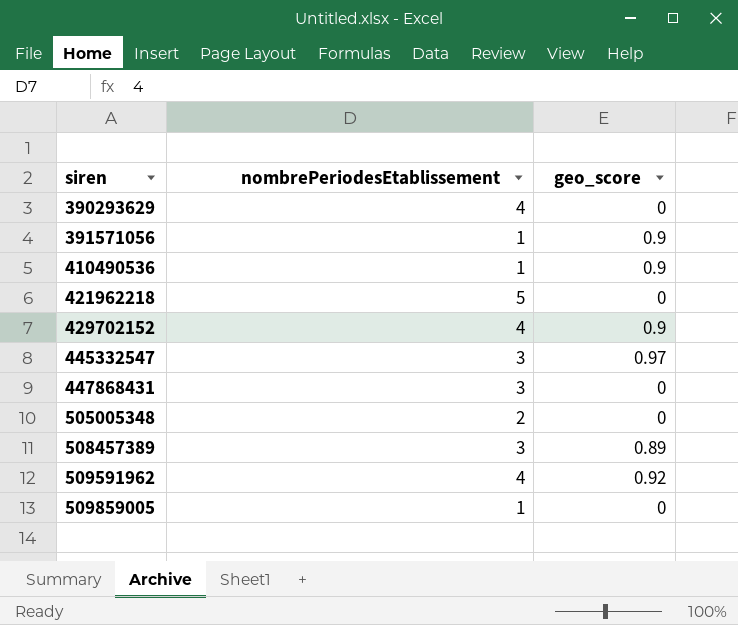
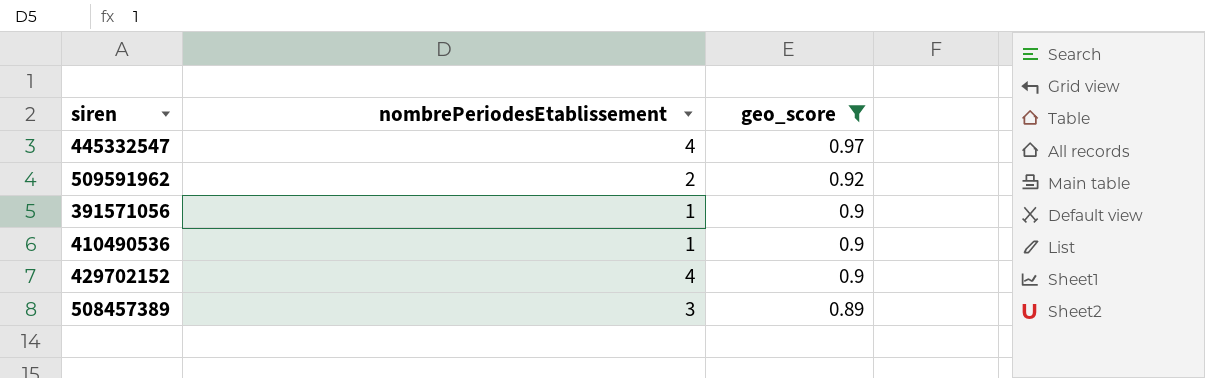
filter: none -> geo_score != 0
row order: siren ascending -> geo_score descending
445332547 | nombrePeriodesEtablissement: 3 -> 4
509591962 | nombrePeriodesEtablissement: 4 -> 2

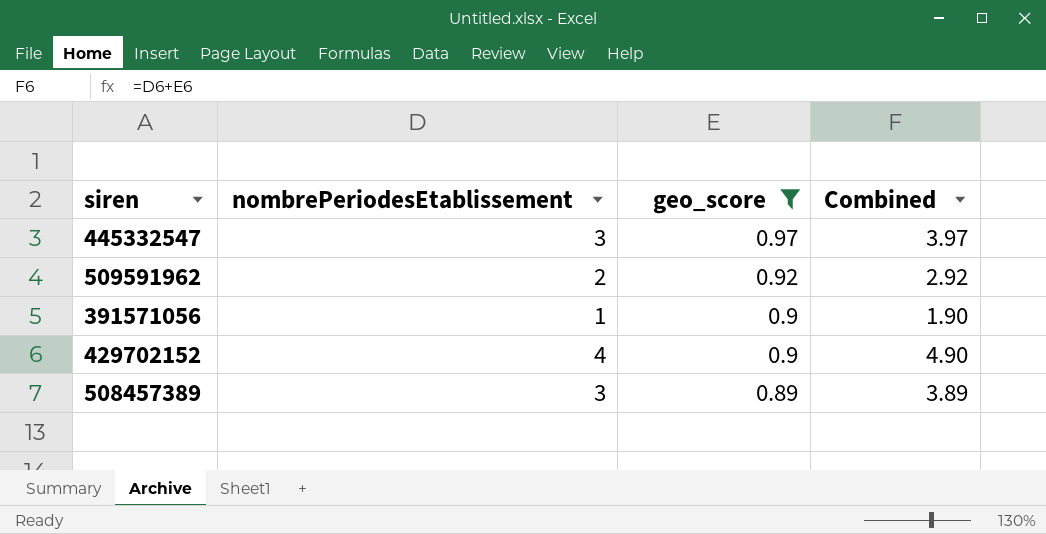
column Combined | formula: none -> [nombrePeriodesEtablissement] + [geo_score]
row 410490536: 1 | 0.9 -> none
445332547 | nombrePeriodesEtablissement: 4 -> 3

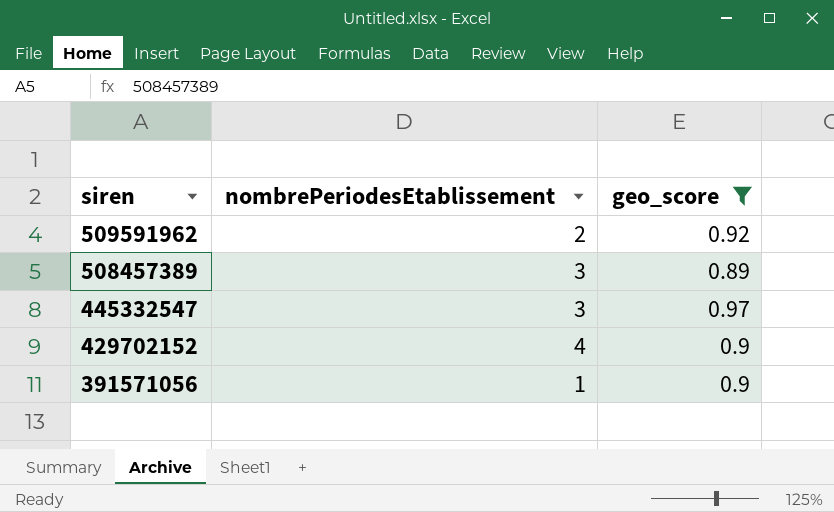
row order: geo_score descending -> siren descending
column Combined | formula: [nombrePeriodesEtablissement] + [geo_score] -> none

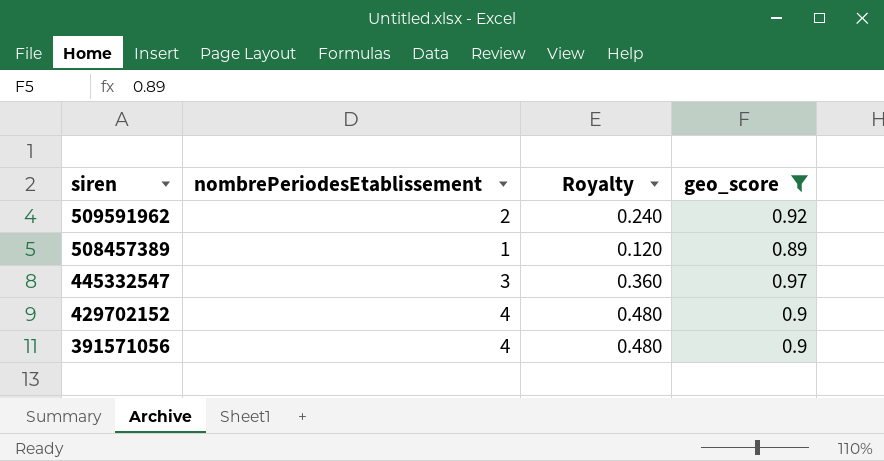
column Royalty | formula: none -> [nombrePeriodesEtablissement] * 0.12
508457389 | nombrePeriodesEtablissement: 3 -> 1
391571056 | nombrePeriodesEtablissement: 1 -> 4

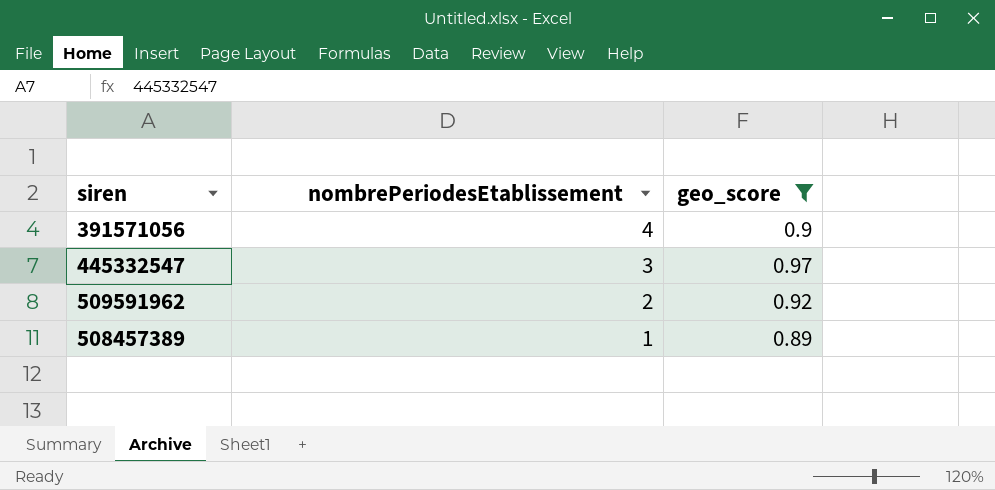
row order: siren descending -> nombrePeriodesEtablissement descending
column Royalty | formula: [nombrePeriodesEtablissement] * 0.12 -> none
row 429702152: 4 | 0.480 | 0.9 -> none

